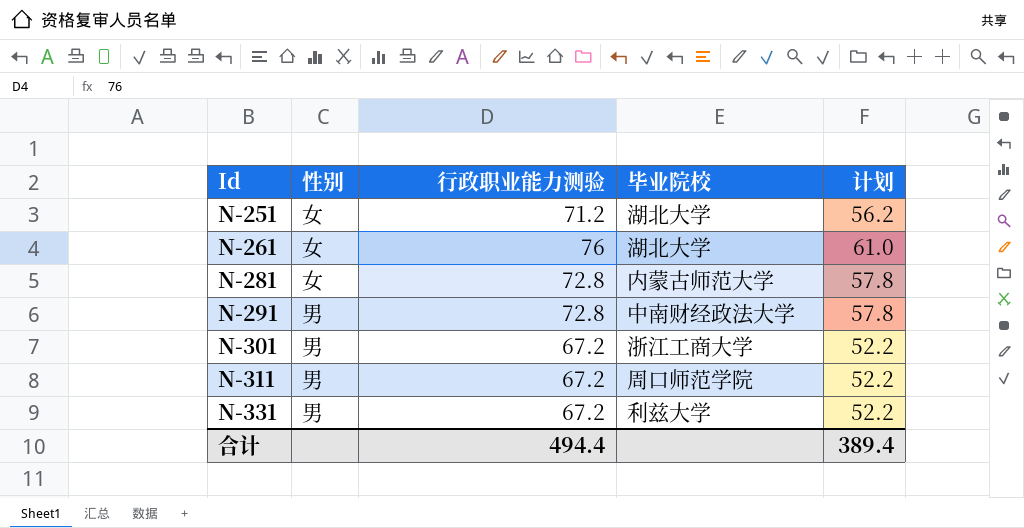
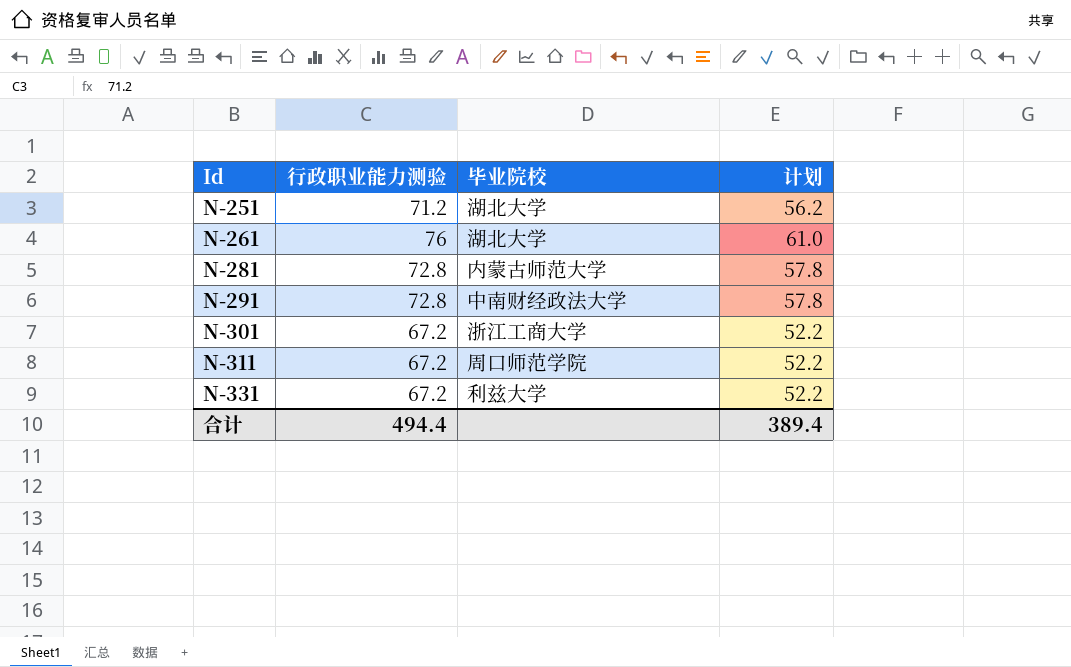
column 性别 | position: 2 -> none

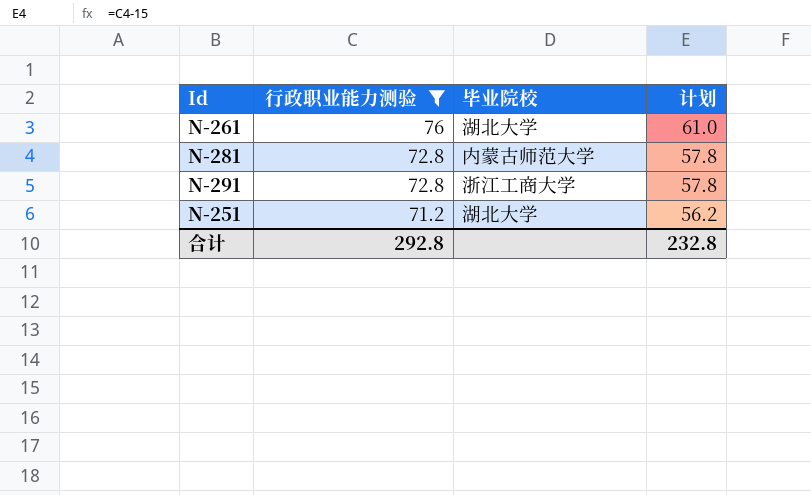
filter: none -> 行政职业能力测验 != 67.2
row order: Id ascending -> 行政职业能力测验 descending
N-291 | 毕业院校: 中南财经政法大学 -> 浙江工商大学
合计 | 行政职业能力测验: 494.4 -> 292.8
合计 | 计划: 389.4 -> 232.8

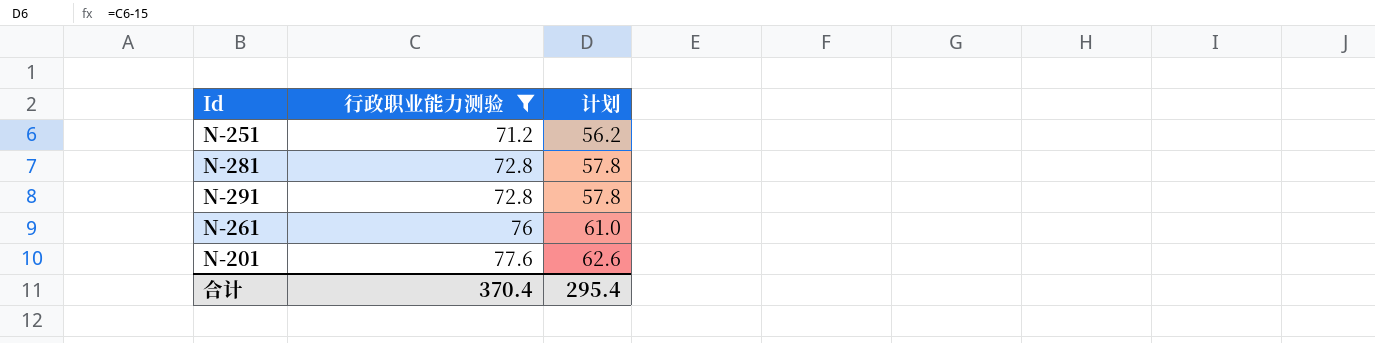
row order: 行政职业能力测验 descending -> 行政职业能力测验 ascending
column 毕业院校 | position: 3 -> none
row N-201: none -> 77.6 | 62.6
合计 | 行政职业能力测验: 292.8 -> 370.4
合计 | 计划: 232.8 -> 295.4

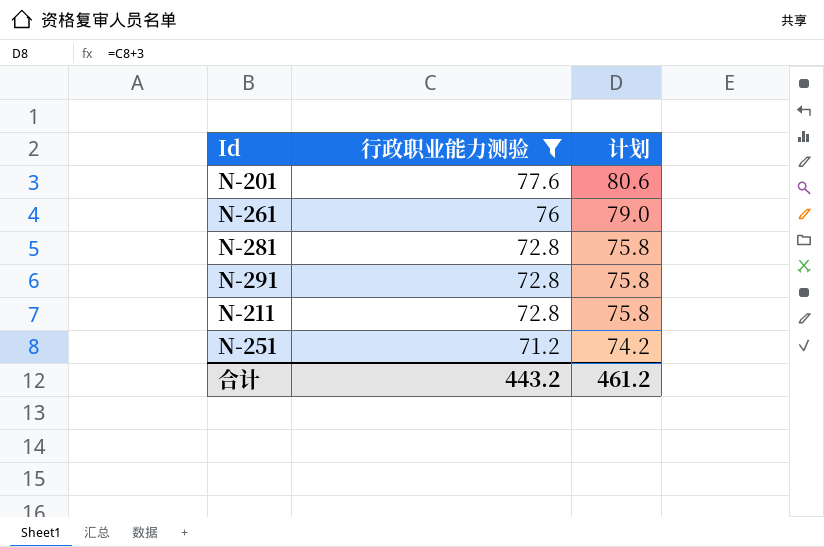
row order: 行政职业能力测验 ascending -> 行政职业能力测验 descending
column 计划 | formula: [行政职业能力测验] - 15 -> [行政职业能力测验] + 3
row N-211: none -> 72.8 | 75.8
合计 | 行政职业能力测验: 370.4 -> 443.2
合计 | 计划: 295.4 -> 461.2

